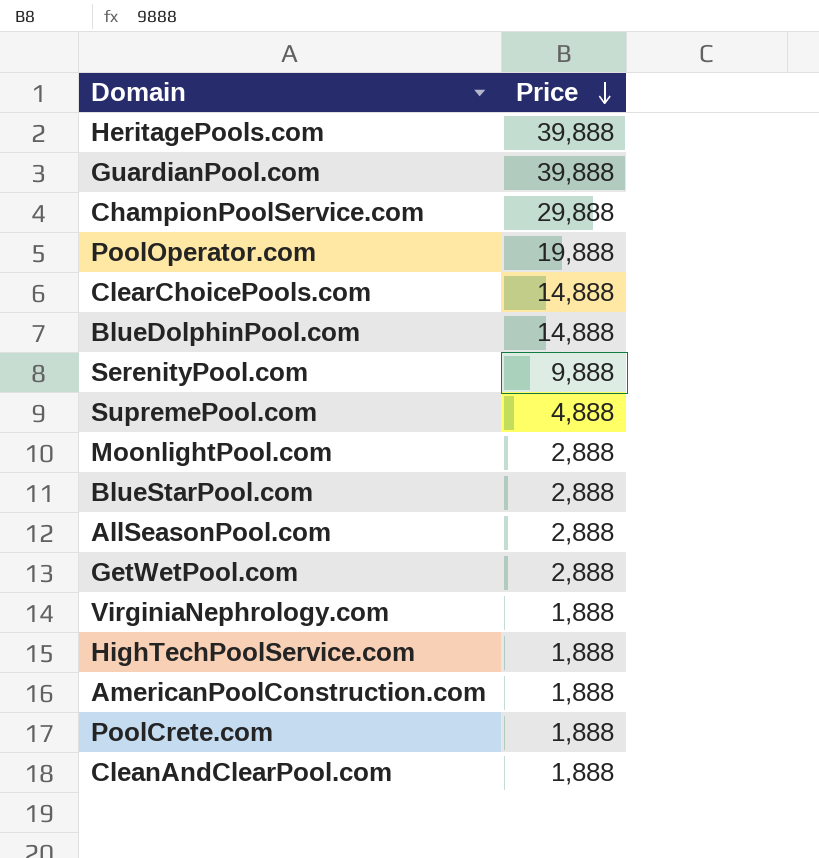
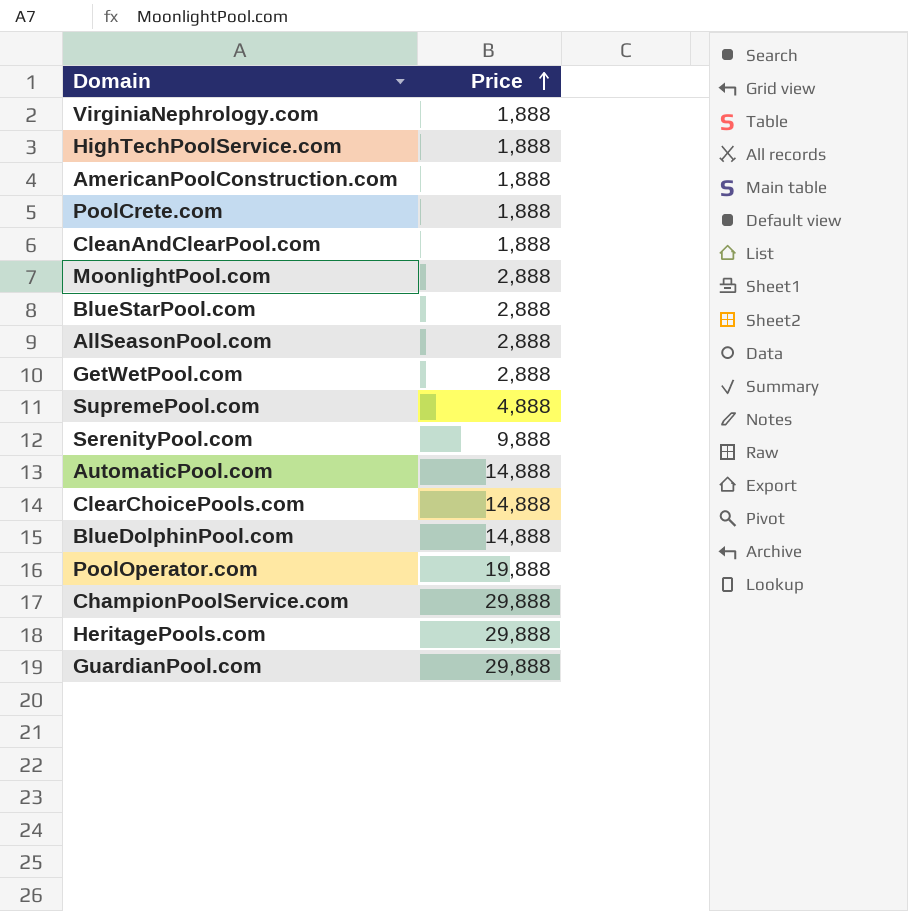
row order: Price descending -> Price ascending
row AutomaticPool.com: none -> 14,888
HeritagePools.com | Price: 39,888 -> 29,888
GuardianPool.com | Price: 39,888 -> 29,888

